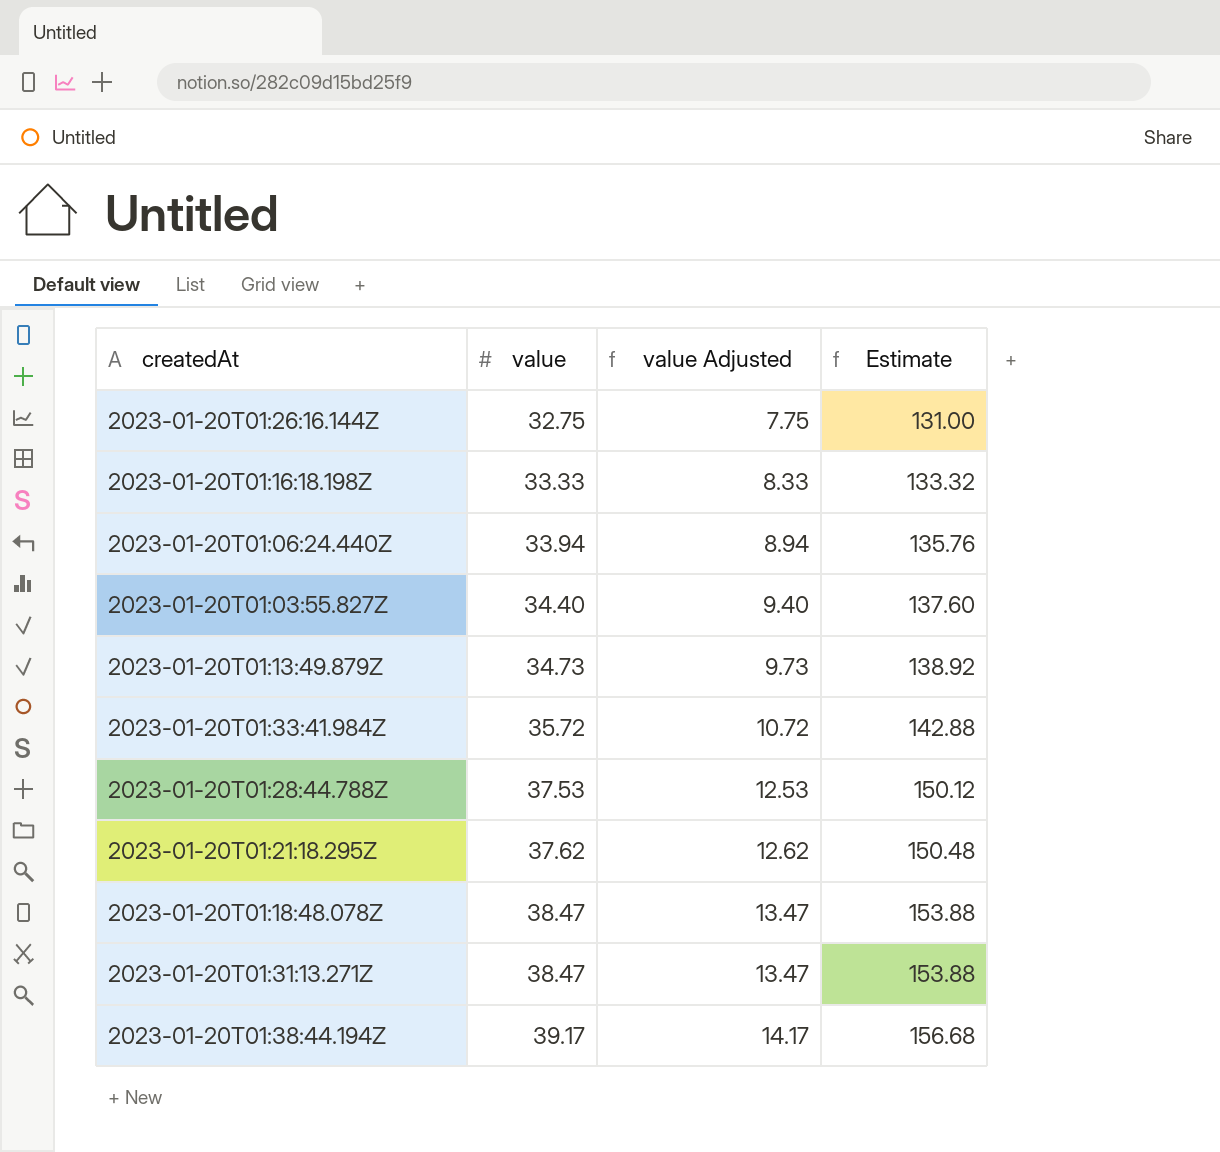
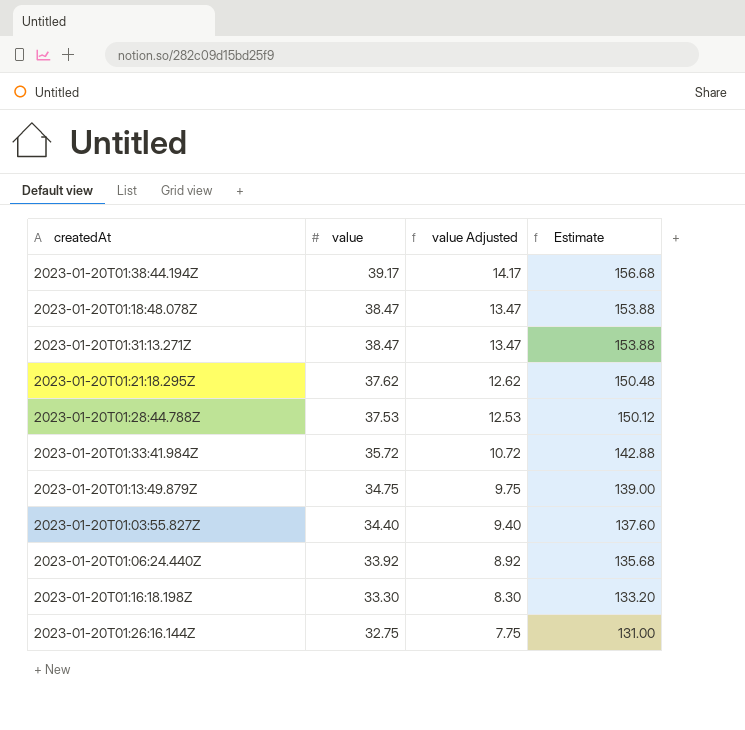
row order: value ascending -> value descending
2023-01-20T01:13:49.879Z | value: 34.73 -> 34.75
2023-01-20T01:13:49.879Z | value Adjusted: 9.73 -> 9.75
2023-01-20T01:13:49.879Z | Estimate: 138.92 -> 139.00
2023-01-20T01:06:24.440Z | value: 33.94 -> 33.92
2023-01-20T01:06:24.440Z | value Adjusted: 8.94 -> 8.92
2023-01-20T01:06:24.440Z | Estimate: 135.76 -> 135.68
2023-01-20T01:16:18.198Z | value: 33.33 -> 33.30
2023-01-20T01:16:18.198Z | value Adjusted: 8.33 -> 8.30
2023-01-20T01:16:18.198Z | Estimate: 133.32 -> 133.20

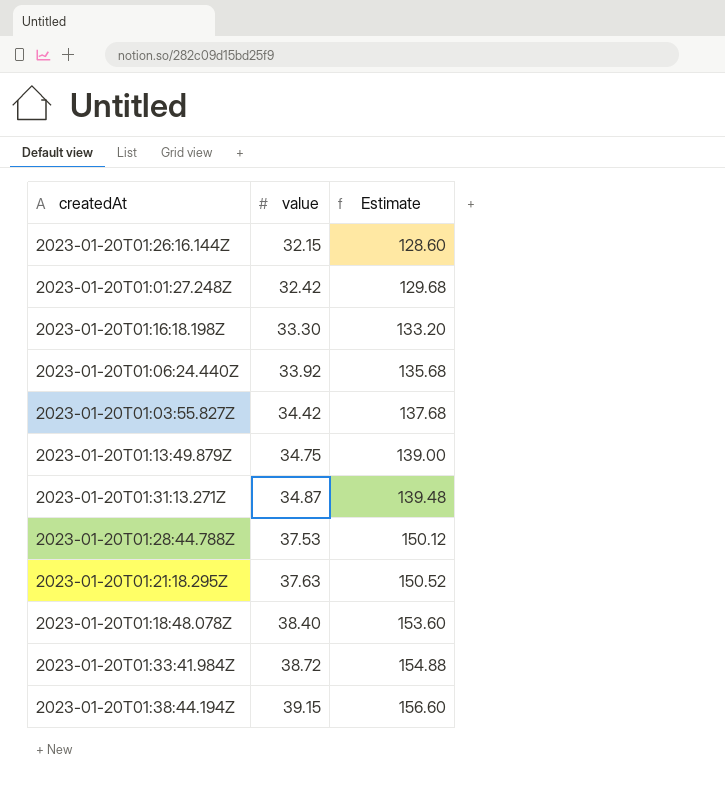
row order: value descending -> value ascending
column value Adjusted | formula: [value] - 25 -> none
2023-01-20T01:26:16.144Z | value: 32.75 -> 32.15
2023-01-20T01:26:16.144Z | Estimate: 131.00 -> 128.60
row 2023-01-20T01:01:27.248Z: none -> 32.42 | 129.68
2023-01-20T01:03:55.827Z | value: 34.40 -> 34.42
2023-01-20T01:03:55.827Z | Estimate: 137.60 -> 137.68
2023-01-20T01:31:13.271Z | value: 38.47 -> 34.87
2023-01-20T01:31:13.271Z | Estimate: 153.88 -> 139.48
2023-01-20T01:21:18.295Z | value: 37.62 -> 37.63
2023-01-20T01:21:18.295Z | Estimate: 150.48 -> 150.52
2023-01-20T01:18:48.078Z | value: 38.47 -> 38.40
2023-01-20T01:18:48.078Z | Estimate: 153.88 -> 153.60
2023-01-20T01:33:41.984Z | value: 35.72 -> 38.72
2023-01-20T01:33:41.984Z | Estimate: 142.88 -> 154.88
2023-01-20T01:38:44.194Z | value: 39.17 -> 39.15
2023-01-20T01:38:44.194Z | Estimate: 156.68 -> 156.60

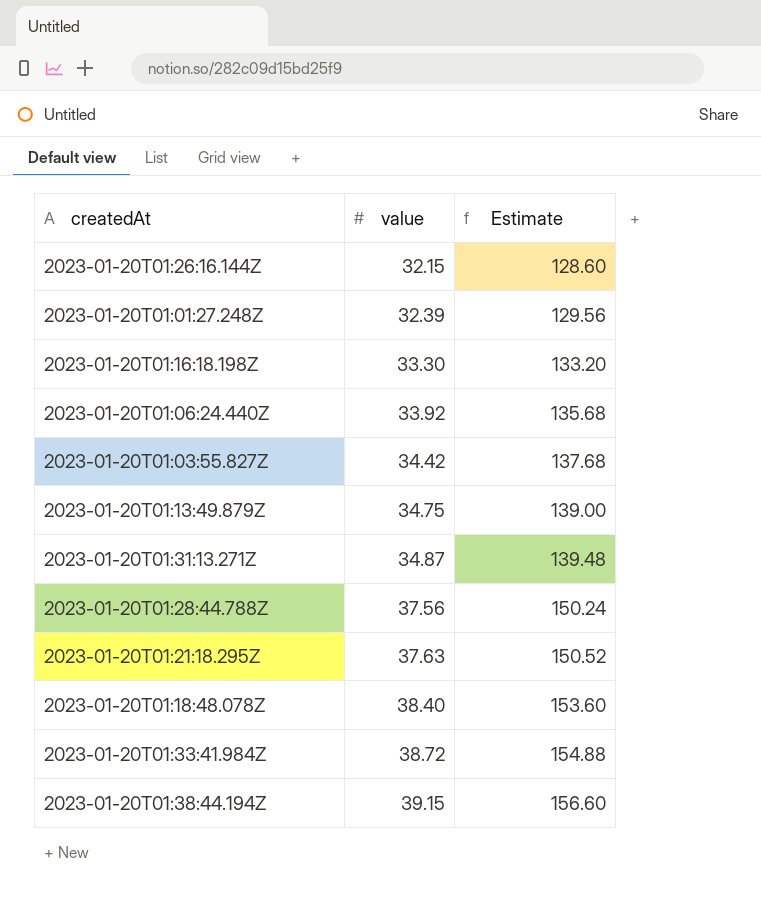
2023-01-20T01:01:27.248Z | value: 32.42 -> 32.39
2023-01-20T01:01:27.248Z | Estimate: 129.68 -> 129.56
2023-01-20T01:28:44.788Z | value: 37.53 -> 37.56
2023-01-20T01:28:44.788Z | Estimate: 150.12 -> 150.24

